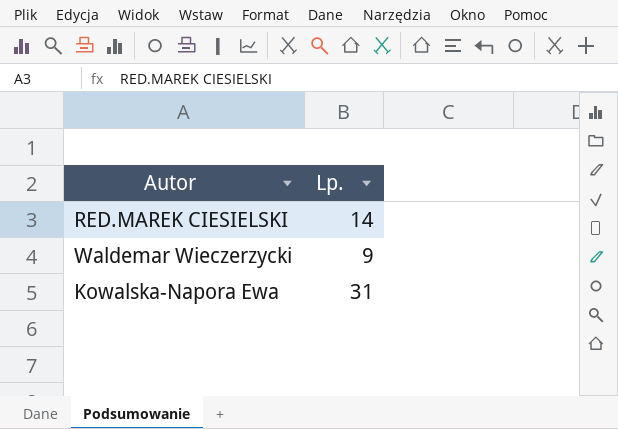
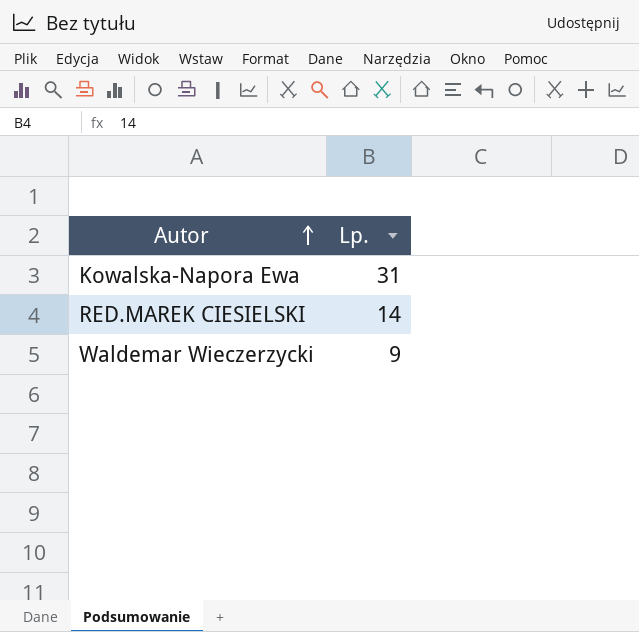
row order: none -> Autor ascending

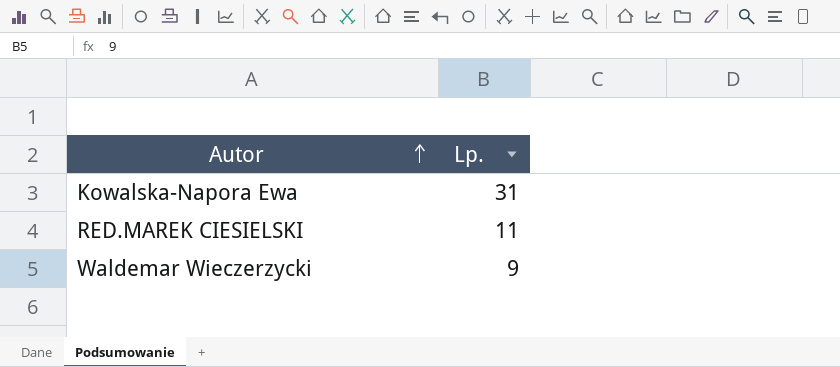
RED.MAREK CIESIELSKI | Lp.: 14 -> 11

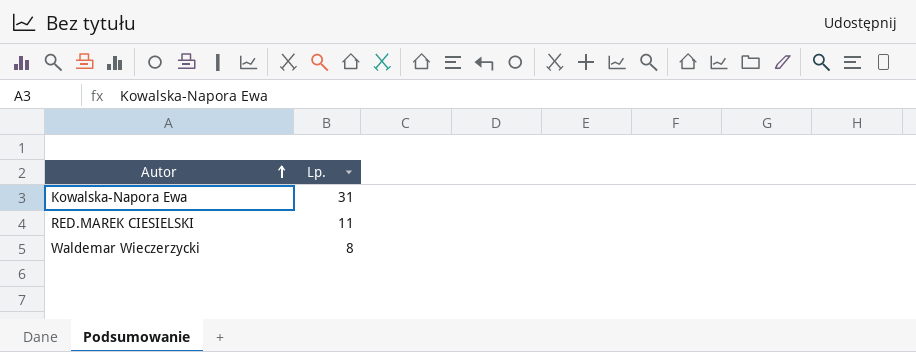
Waldemar Wieczerzycki | Lp.: 9 -> 8

